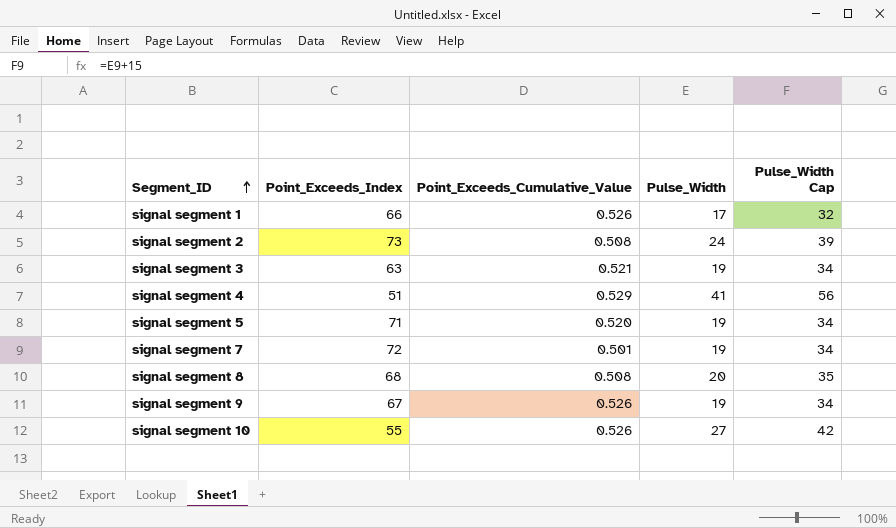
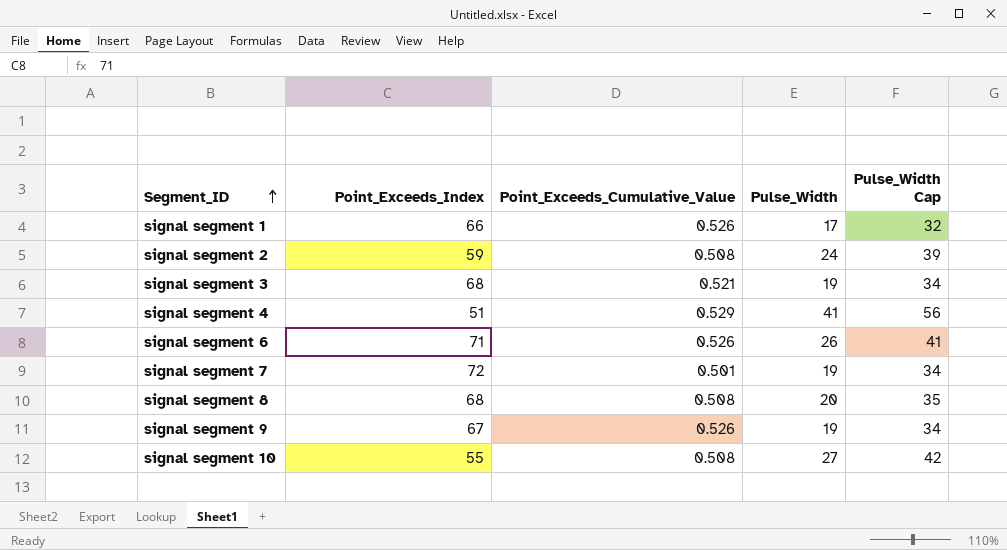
row signal segment 5: 71 | 0.520 | 19 | 34 -> none
signal segment 2 | Point_Exceeds_Index: 73 -> 59
signal segment 3 | Point_Exceeds_Index: 63 -> 68
row signal segment 6: none -> 71 | 0.526 | 26 | 41
signal segment 10 | Point_Exceeds_Cumulative_Value: 0.526 -> 0.508

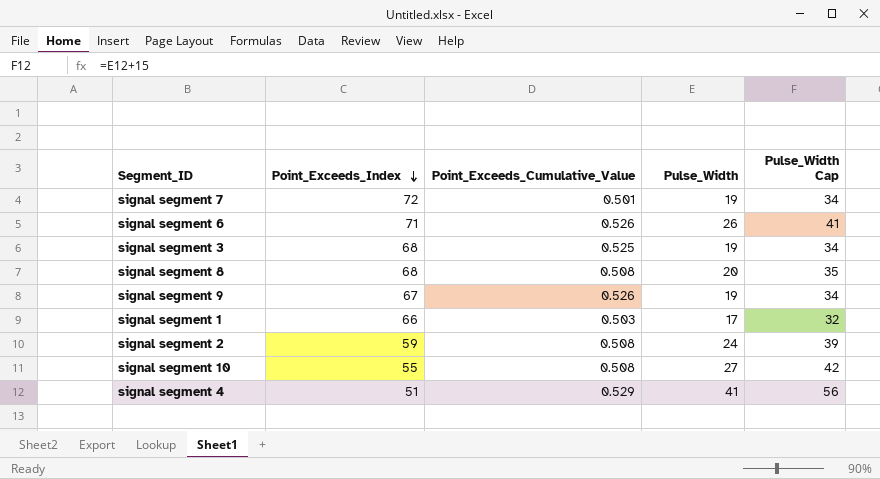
row order: Segment_ID ascending -> Point_Exceeds_Index descending
signal segment 3 | Point_Exceeds_Cumulative_Value: 0.521 -> 0.525
signal segment 1 | Point_Exceeds_Cumulative_Value: 0.526 -> 0.503

